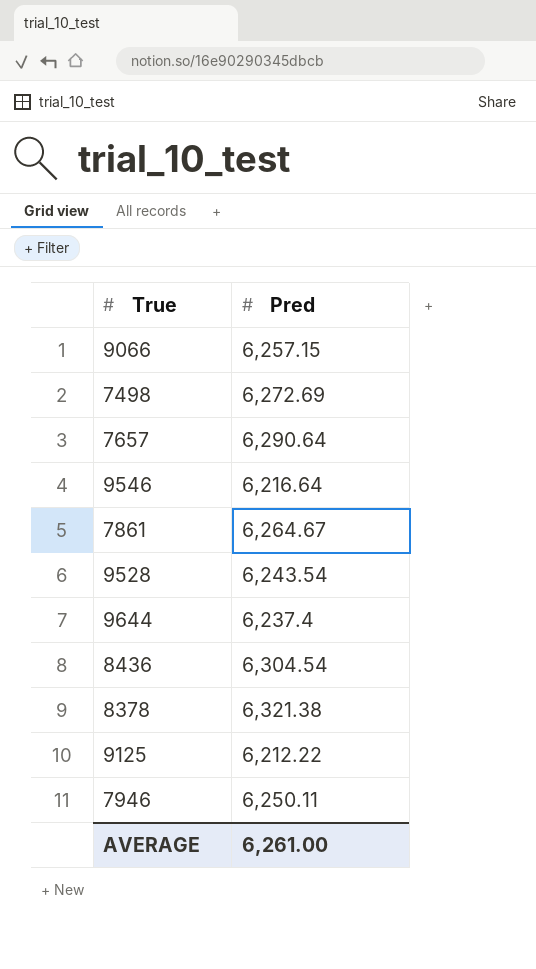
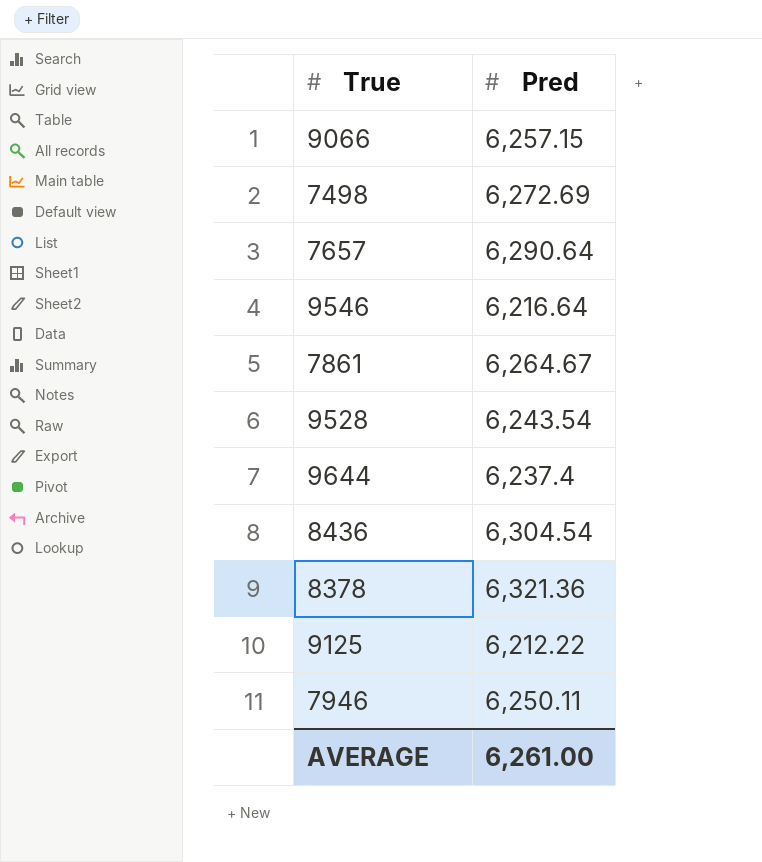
8378 | Pred: 6,321.38 -> 6,321.36

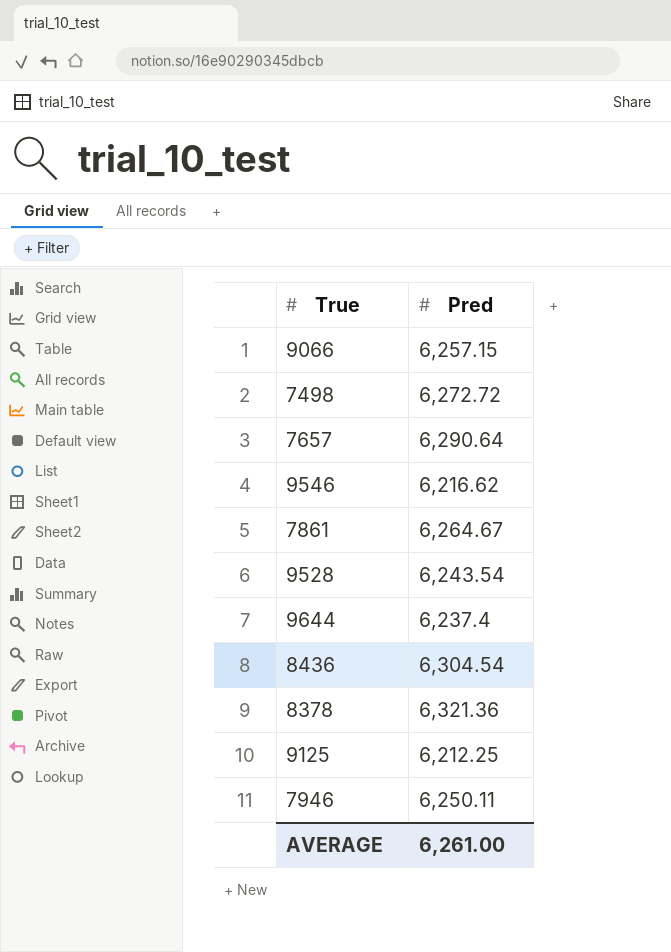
7498 | Pred: 6,272.69 -> 6,272.72
9546 | Pred: 6,216.64 -> 6,216.62
9125 | Pred: 6,212.22 -> 6,212.25

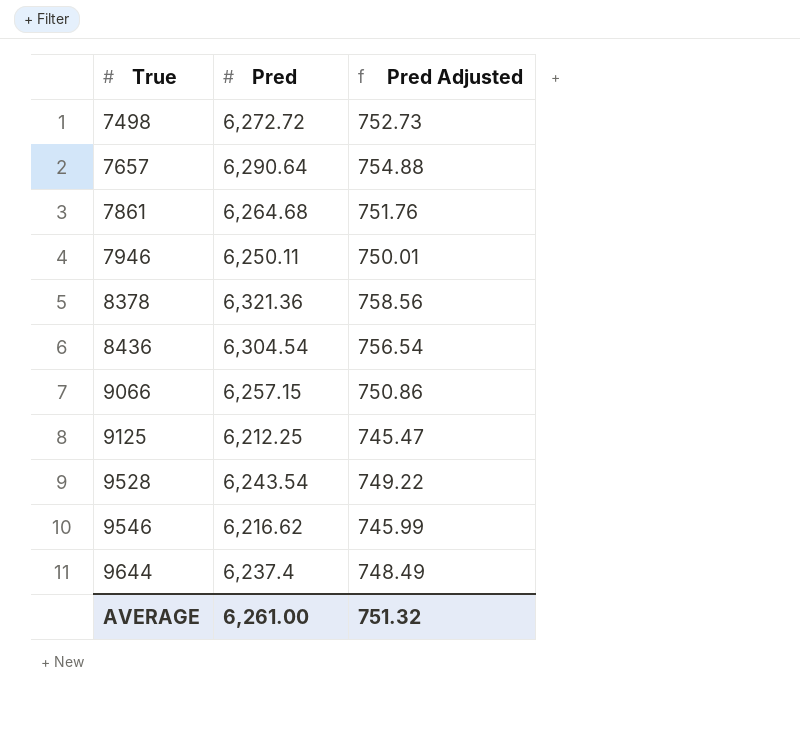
row order: none -> True ascending
column Pred Adjusted | formula: none -> [Pred] * 0.12
7861 | Pred: 6,264.67 -> 6,264.68

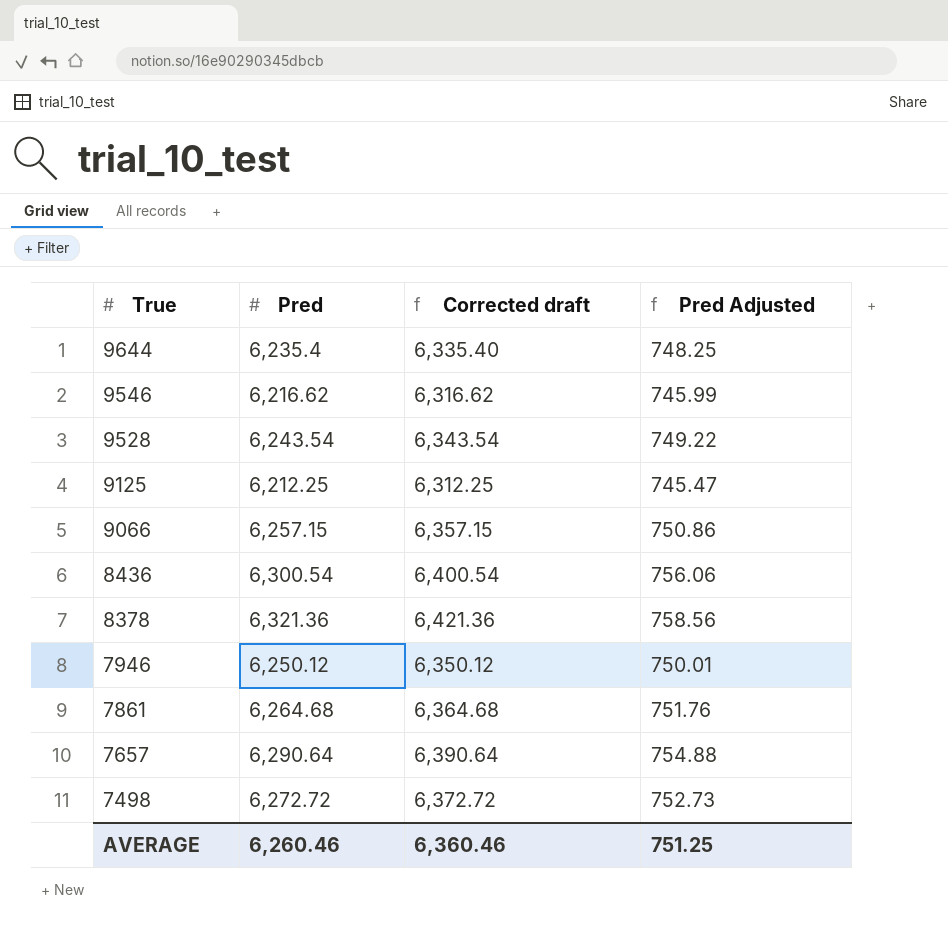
row order: True ascending -> True descending
column Corrected draft | formula: none -> [Pred] + 100
9644 | Pred: 6,237.4 -> 6,235.4
9644 | Pred Adjusted: 748.49 -> 748.25
8436 | Pred: 6,304.54 -> 6,300.54
8436 | Pred Adjusted: 756.54 -> 756.06
7946 | Pred: 6,250.11 -> 6,250.12
AVERAGE | Pred: 6,261.00 -> 6,260.46
AVERAGE | Pred Adjusted: 751.32 -> 751.25

